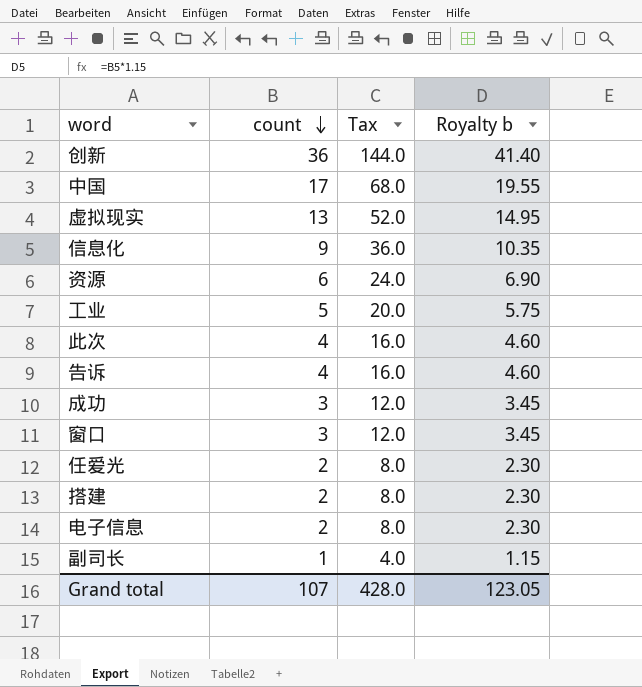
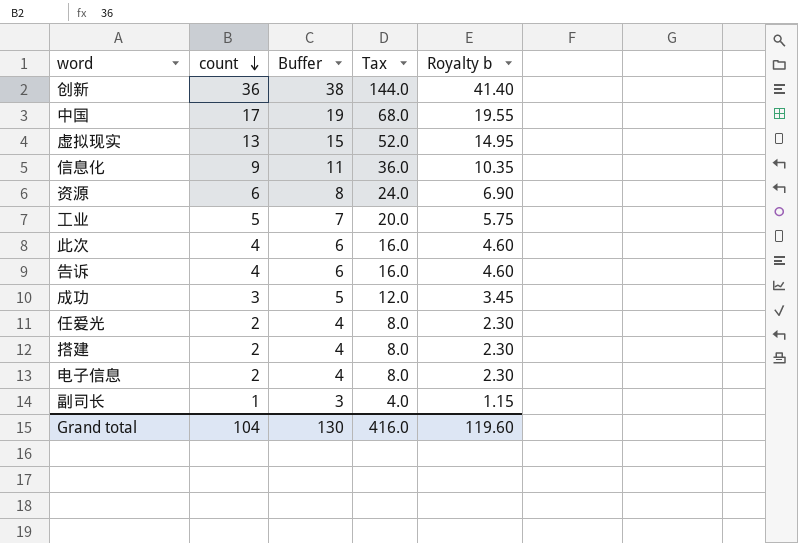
column Buffer | formula: none -> [count] + 2
row 窗口: 3 | 12.0 | 3.45 -> none
Grand total | count: 107 -> 104
Grand total | Tax: 428.0 -> 416.0
Grand total | Royalty b: 123.05 -> 119.60

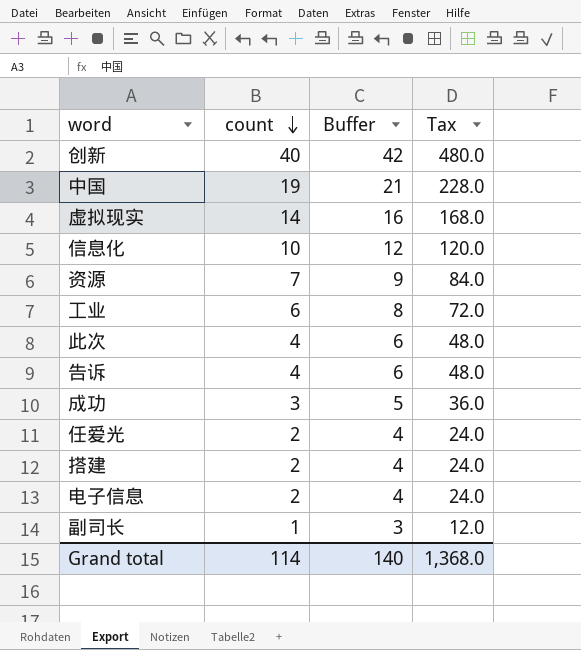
column Royalty b | formula: [count] * 1.15 -> none
column Tax | formula: [count] * 4 -> [count] * 12
创新 | count: 36 -> 40
创新 | Buffer: 38 -> 42
中国 | count: 17 -> 19
中国 | Buffer: 19 -> 21
虚拟现实 | count: 13 -> 14
虚拟现实 | Buffer: 15 -> 16
信息化 | count: 9 -> 10
信息化 | Buffer: 11 -> 12
资源 | count: 6 -> 7
资源 | Buffer: 8 -> 9
工业 | count: 5 -> 6
工业 | Buffer: 7 -> 8
Grand total | count: 104 -> 114
Grand total | Buffer: 130 -> 140
Grand total | Tax: 416.0 -> 1,368.0

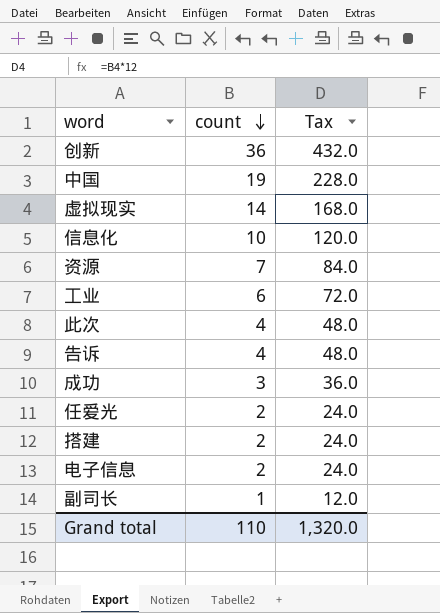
column Buffer | formula: [count] + 2 -> none
创新 | count: 40 -> 36
创新 | Tax: 480.0 -> 432.0
Grand total | count: 114 -> 110
Grand total | Tax: 1,368.0 -> 1,320.0

